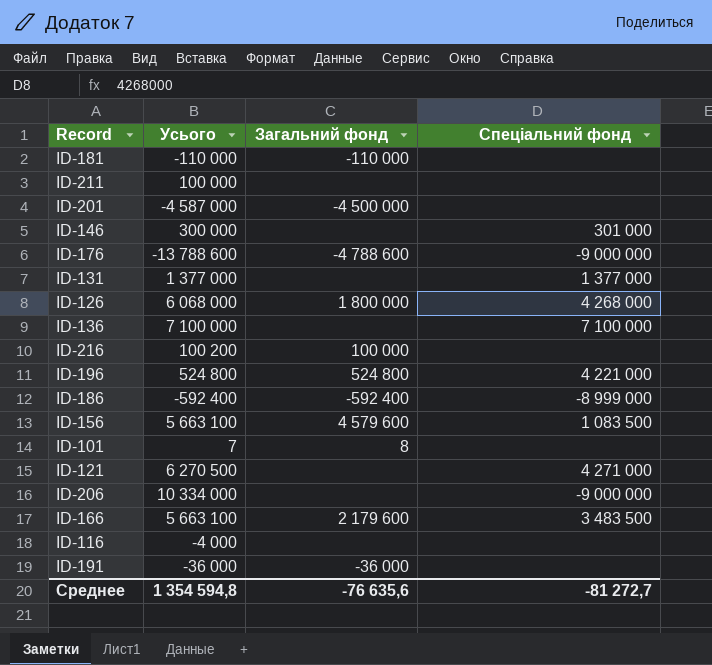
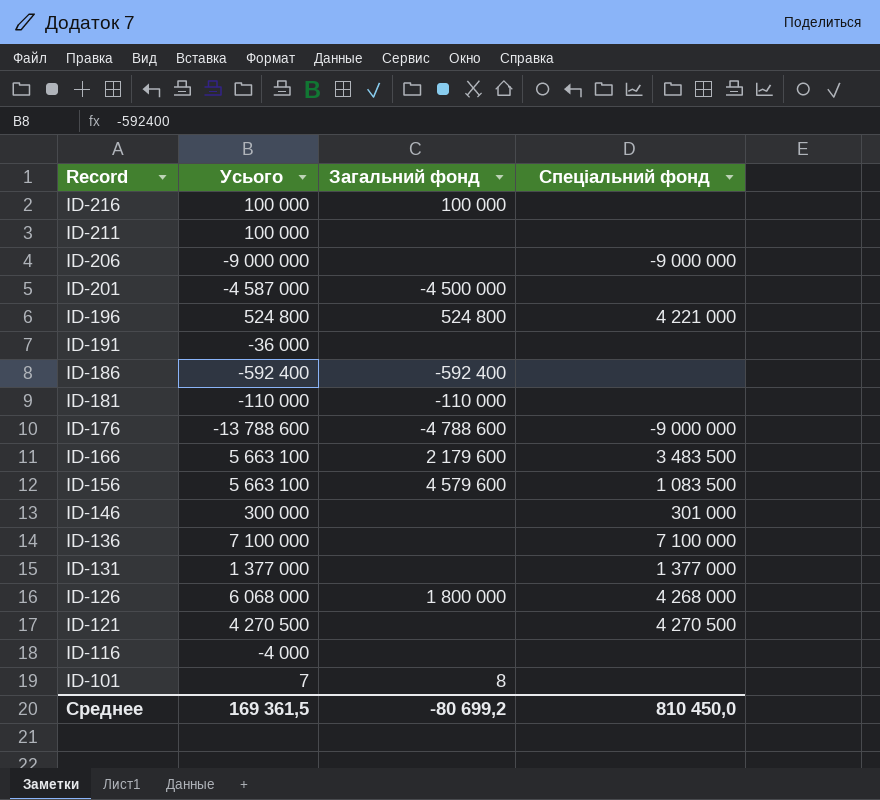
row order: none -> Record descending
ID-216 | Усього: 100 200 -> 100 000
ID-206 | Усього: 10 334 000 -> -9 000 000
ID-191 | Загальний фонд: -36 000 -> none
ID-186 | Спеціальний фонд: -8 999 000 -> none
ID-121 | Усього: 6 270 500 -> 4 270 500
ID-121 | Спеціальний фонд: 4 271 000 -> 4 270 500
Среднее | Усього: 1 354 594,8 -> 169 361,5
Среднее | Загальний фонд: -76 635,6 -> -80 699,2
Среднее | Спеціальний фонд: -81 272,7 -> 810 450,0

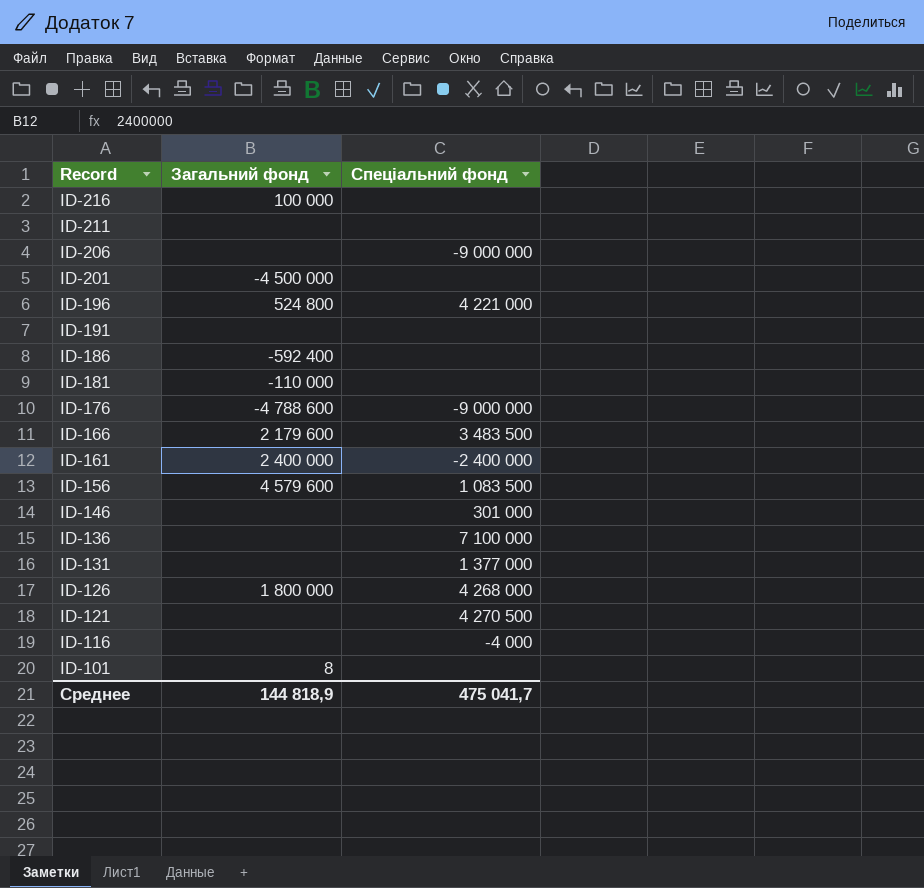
column Усього | position: 2 -> none
row ID-161: none -> 2 400 000 | -2 400 000
ID-116 | Спеціальний фонд: none -> -4 000
Среднее | Загальний фонд: -80 699,2 -> 144 818,9
Среднее | Спеціальний фонд: 810 450,0 -> 475 041,7

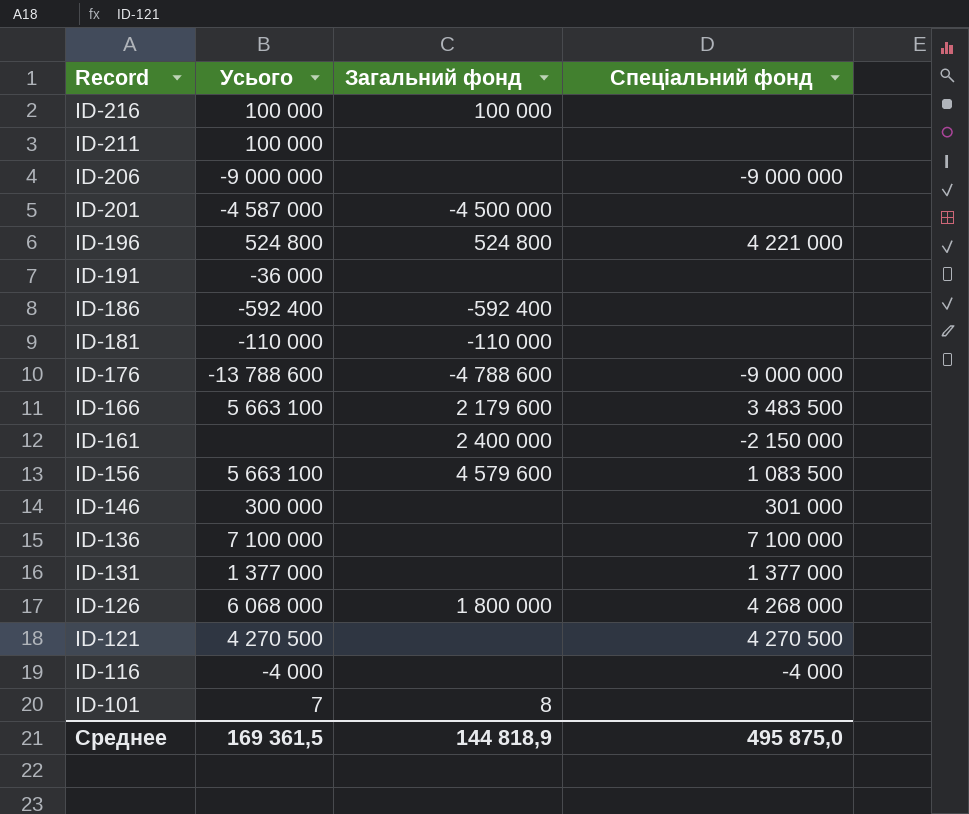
column Усього | position: none -> 2
ID-161 | Спеціальний фонд: -2 400 000 -> -2 150 000
Среднее | Спеціальний фонд: 475 041,7 -> 495 875,0

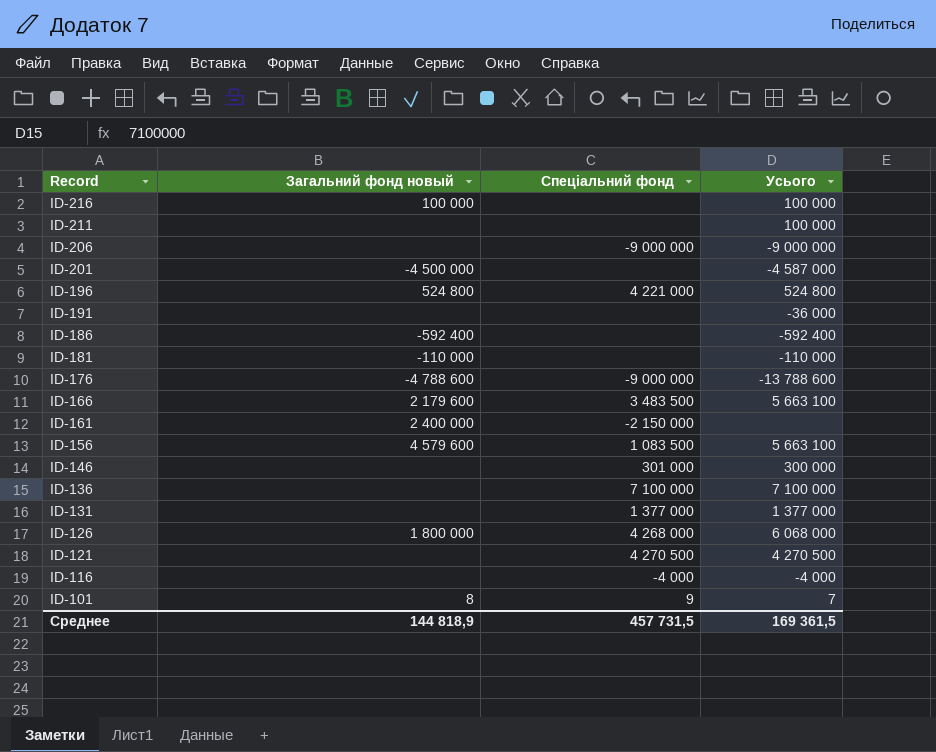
column name: Загальний фонд -> Загальний фонд новый
column Усього | position: 2 -> 4
ID-101 | Спеціальний фонд: none -> 9
Среднее | Спеціальний фонд: 495 875,0 -> 457 731,5

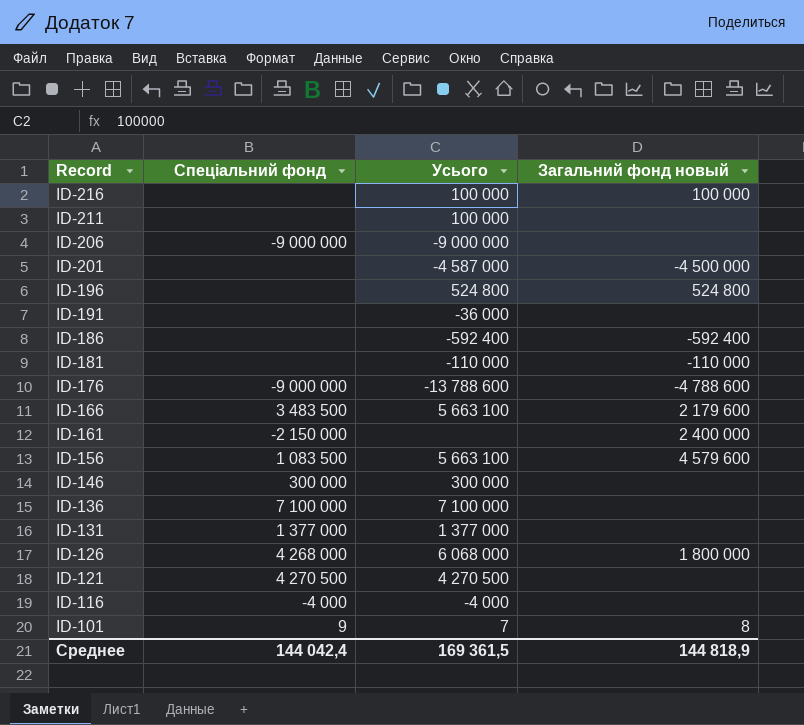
column Загальний фонд новый | position: 2 -> 4
ID-196 | Спеціальний фонд: 4 221 000 -> none
ID-146 | Спеціальний фонд: 301 000 -> 300 000
Среднее | Спеціальний фонд: 457 731,5 -> 144 042,4

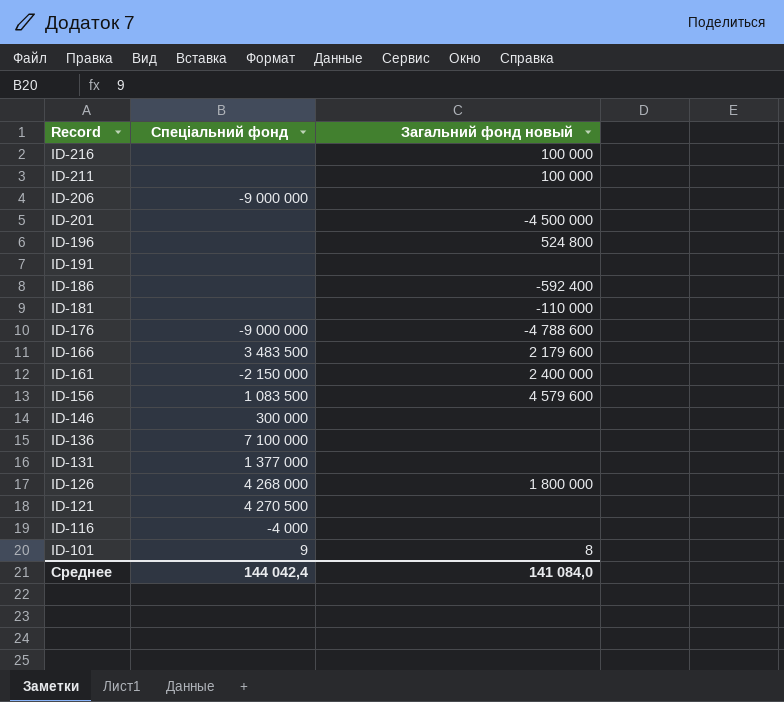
column Усього | position: 3 -> none
ID-211 | Загальний фонд новый: none -> 100 000
Среднее | Загальний фонд новый: 144 818,9 -> 141 084,0

